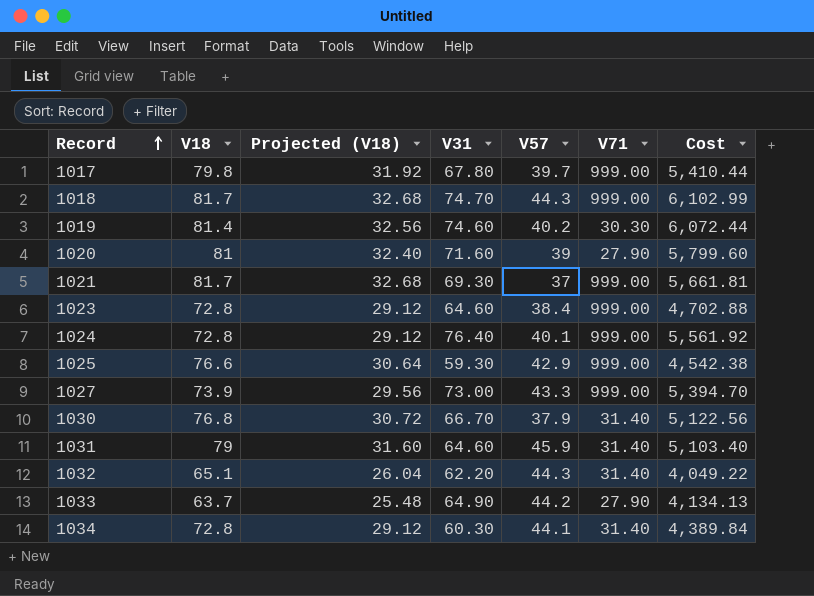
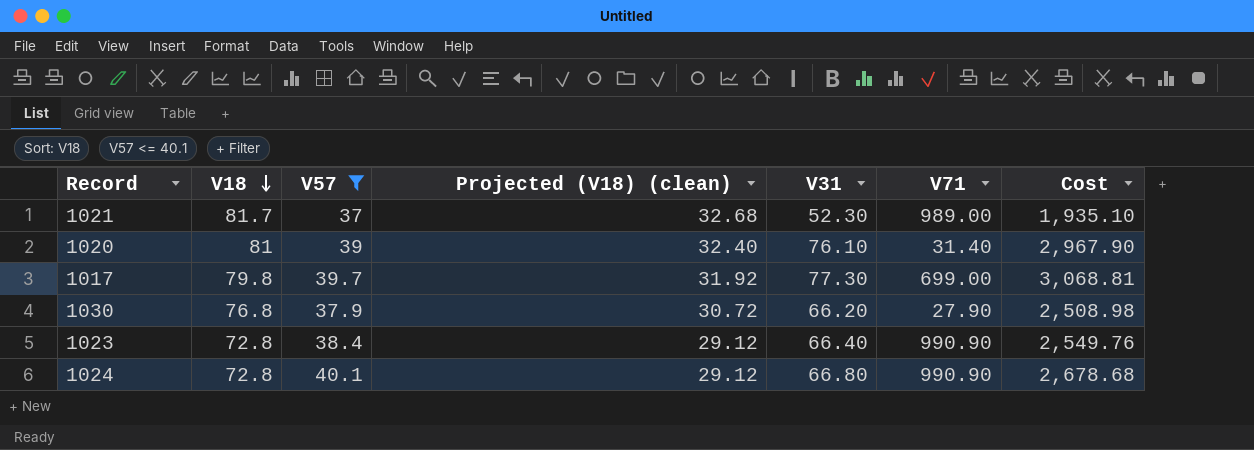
filter: none -> V57 <= 40.1
row order: Record ascending -> V18 descending
column V57 | position: 5 -> 3
column name: Projected (V18) -> Projected (V18) (clean)
column Cost | formula: [V18] * [V31] -> [V57] * [V31]
1021 | V31: 69.30 -> 52.30
1021 | V71: 999.00 -> 989.00
1020 | V31: 71.60 -> 76.10
1020 | V71: 27.90 -> 31.40
1017 | V31: 67.80 -> 77.30
1017 | V71: 999.00 -> 699.00
1030 | V31: 66.70 -> 66.20
1030 | V71: 31.40 -> 27.90
1023 | V31: 64.60 -> 66.40
1023 | V71: 999.00 -> 990.90
1024 | V31: 76.40 -> 66.80
1024 | V71: 999.00 -> 990.90

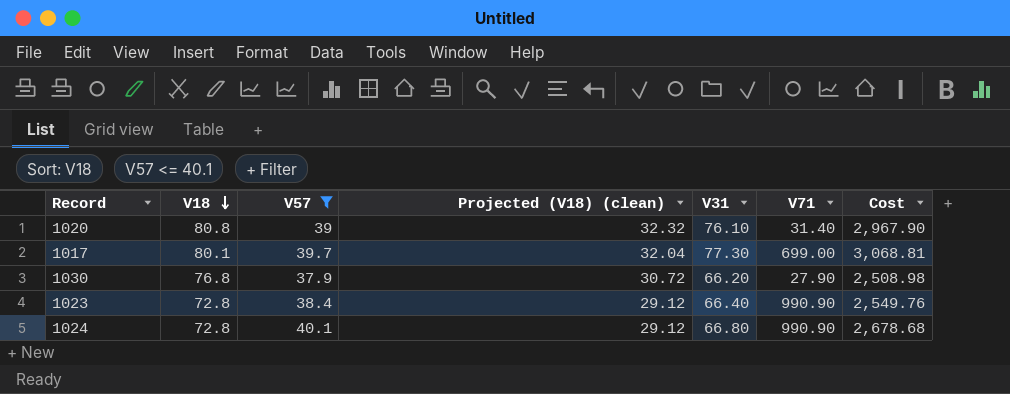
row 1021: 81.7 | 37 | 32.68 | 52.30 | 989.00 | 1,935.10 -> none
1020 | V18: 81 -> 80.8
1020 | Projected (V18) (clean): 32.40 -> 32.32
1017 | V18: 79.8 -> 80.1
1017 | Projected (V18) (clean): 31.92 -> 32.04

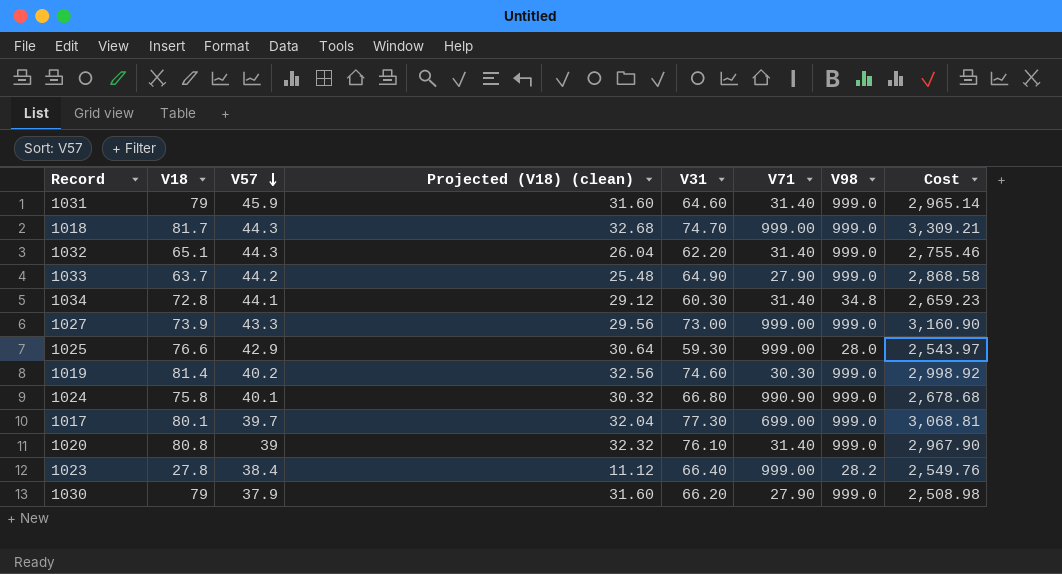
filter: V57 <= 40.1 -> none
row order: V18 descending -> V57 descending
column V98 | position: none -> 7
1024 | V18: 72.8 -> 75.8
1024 | Projected (V18) (clean): 29.12 -> 30.32
1023 | V18: 72.8 -> 27.8
1023 | Projected (V18) (clean): 29.12 -> 11.12
1023 | V71: 990.90 -> 999.00
1030 | V18: 76.8 -> 79
1030 | Projected (V18) (clean): 30.72 -> 31.60

